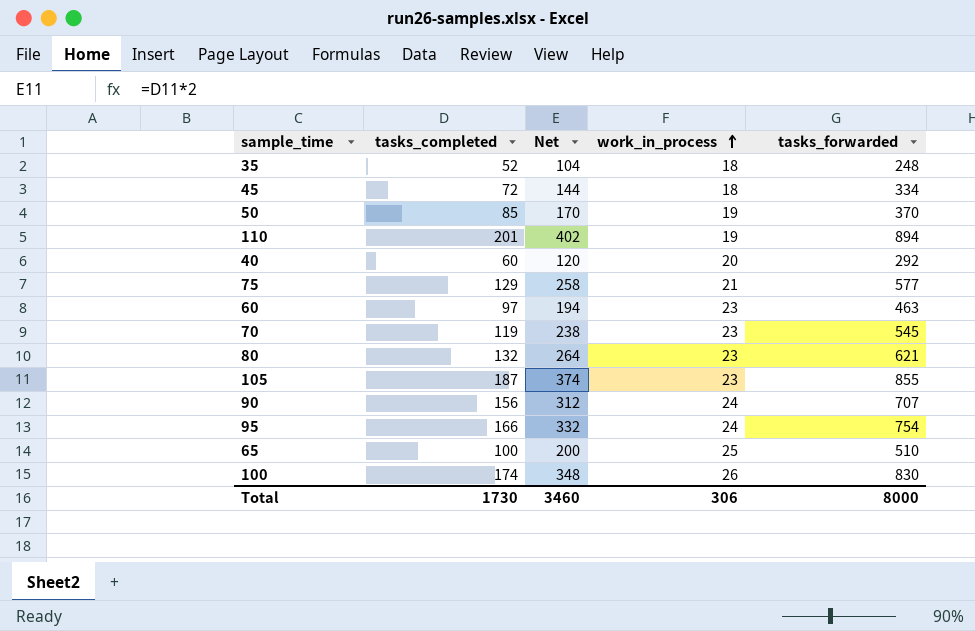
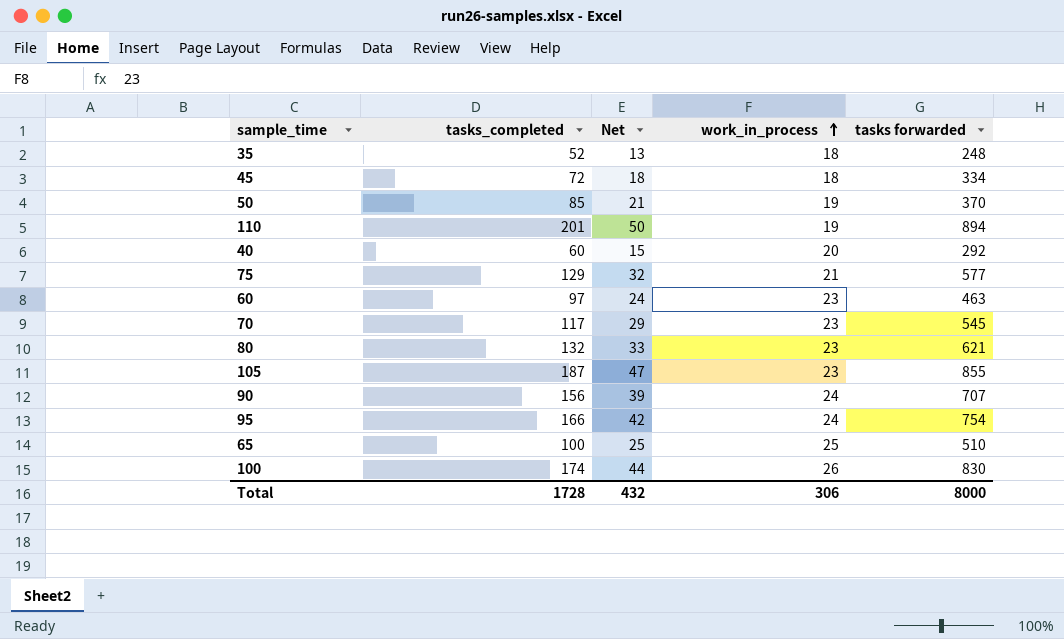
column Net | formula: [tasks_completed] * 2 -> [tasks_completed] * 0.25
column name: tasks_forwarded -> tasks forwarded
70 | tasks_completed: 119 -> 117
Total | tasks_completed: 1730 -> 1728
Total | Net: 3460 -> 432

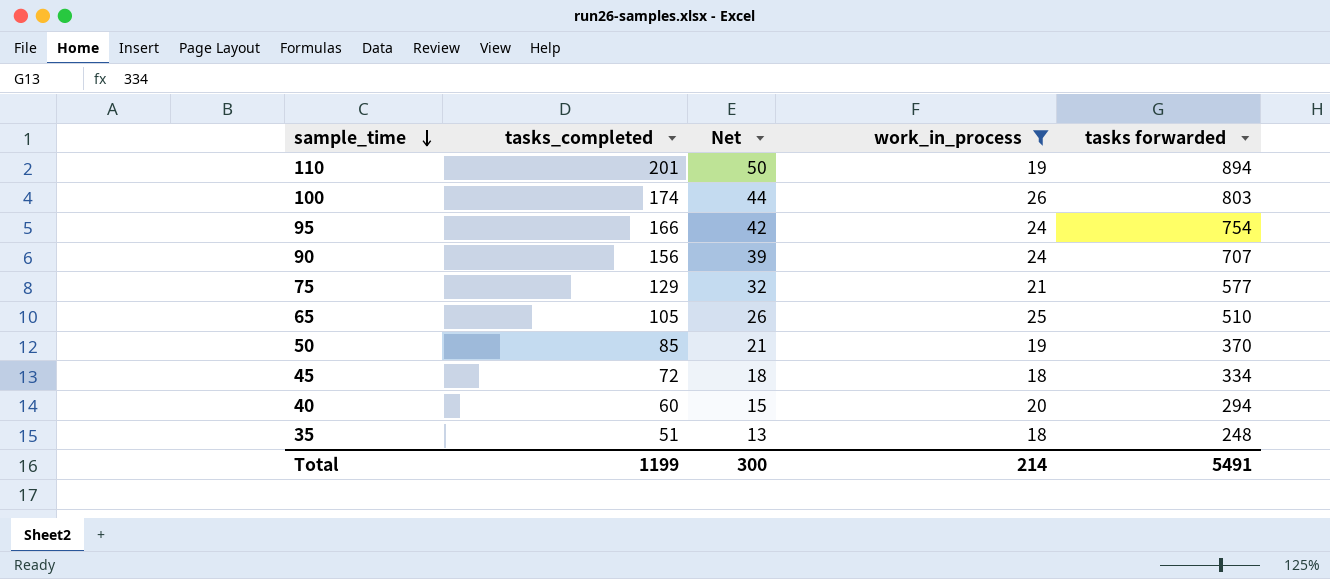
filter: none -> work_in_process != 23
row order: work_in_process ascending -> sample_time descending
100 | tasks forwarded: 830 -> 803
65 | tasks_completed: 100 -> 105
65 | Net: 25 -> 26
40 | tasks forwarded: 292 -> 294
35 | tasks_completed: 52 -> 51
Total | tasks_completed: 1728 -> 1199
Total | Net: 432 -> 300
Total | work_in_process: 306 -> 214
Total | tasks forwarded: 8000 -> 5491

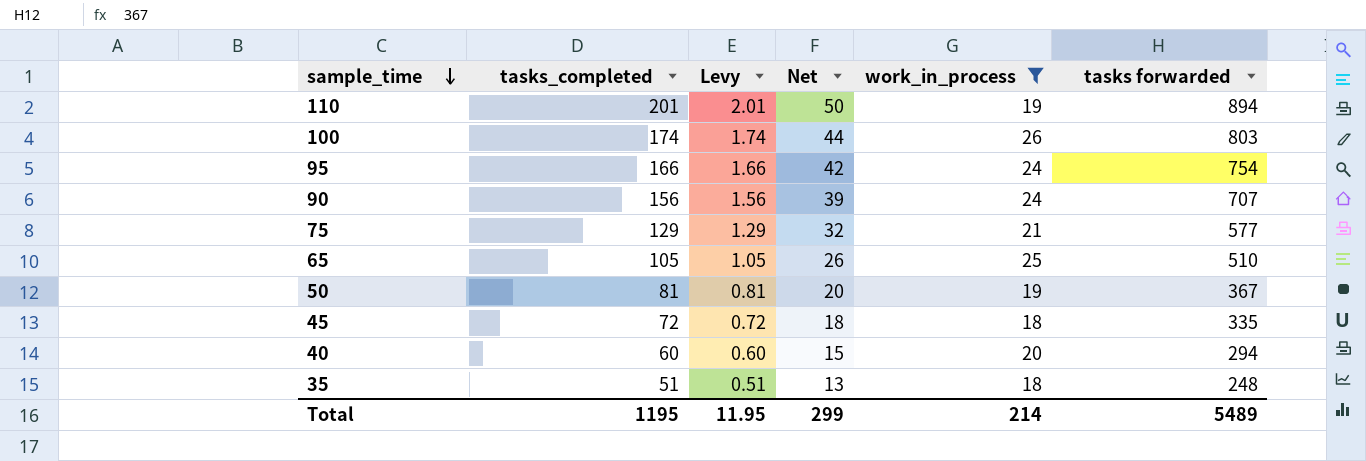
column Levy | formula: none -> [tasks_completed] * 0.01
50 | tasks_completed: 85 -> 81
50 | Net: 21 -> 20
50 | tasks forwarded: 370 -> 367
45 | tasks forwarded: 334 -> 335
Total | tasks_completed: 1199 -> 1195
Total | Net: 300 -> 299
Total | tasks forwarded: 5491 -> 5489

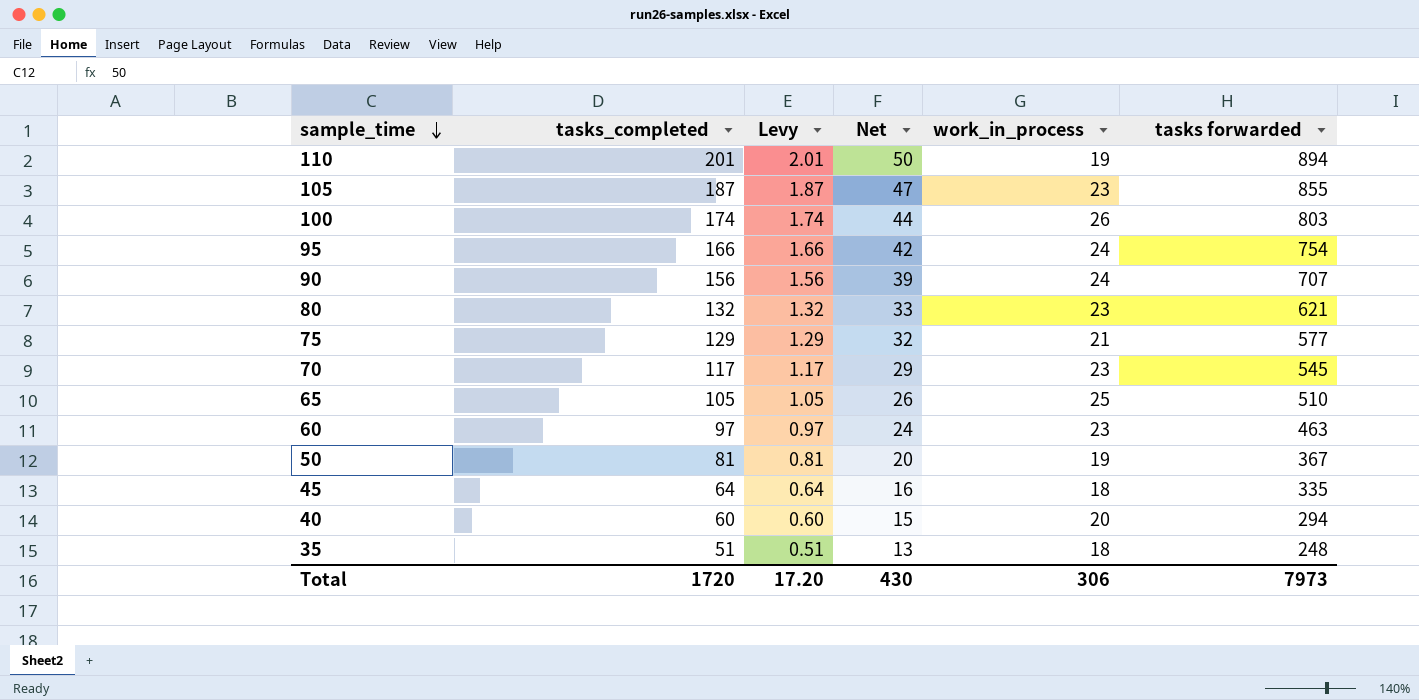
filter: work_in_process != 23 -> none
45 | tasks_completed: 72 -> 64
45 | Levy: 0.72 -> 0.64
45 | Net: 18 -> 16
Total | tasks_completed: 1195 -> 1720
Total | Levy: 11.95 -> 17.20
Total | Net: 299 -> 430
Total | work_in_process: 214 -> 306
Total | tasks forwarded: 5489 -> 7973

